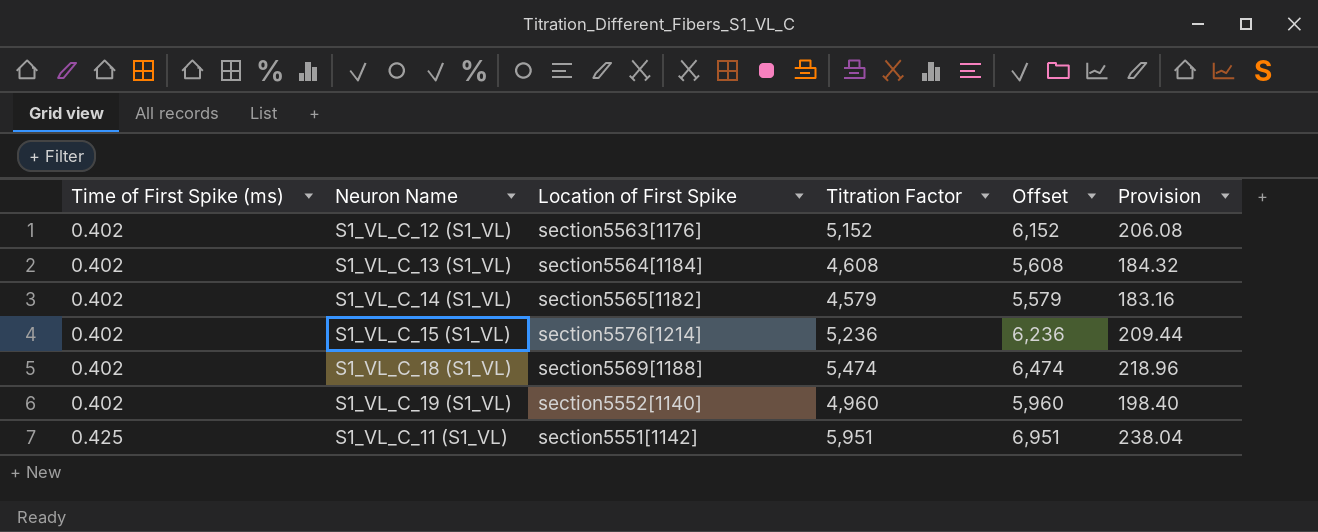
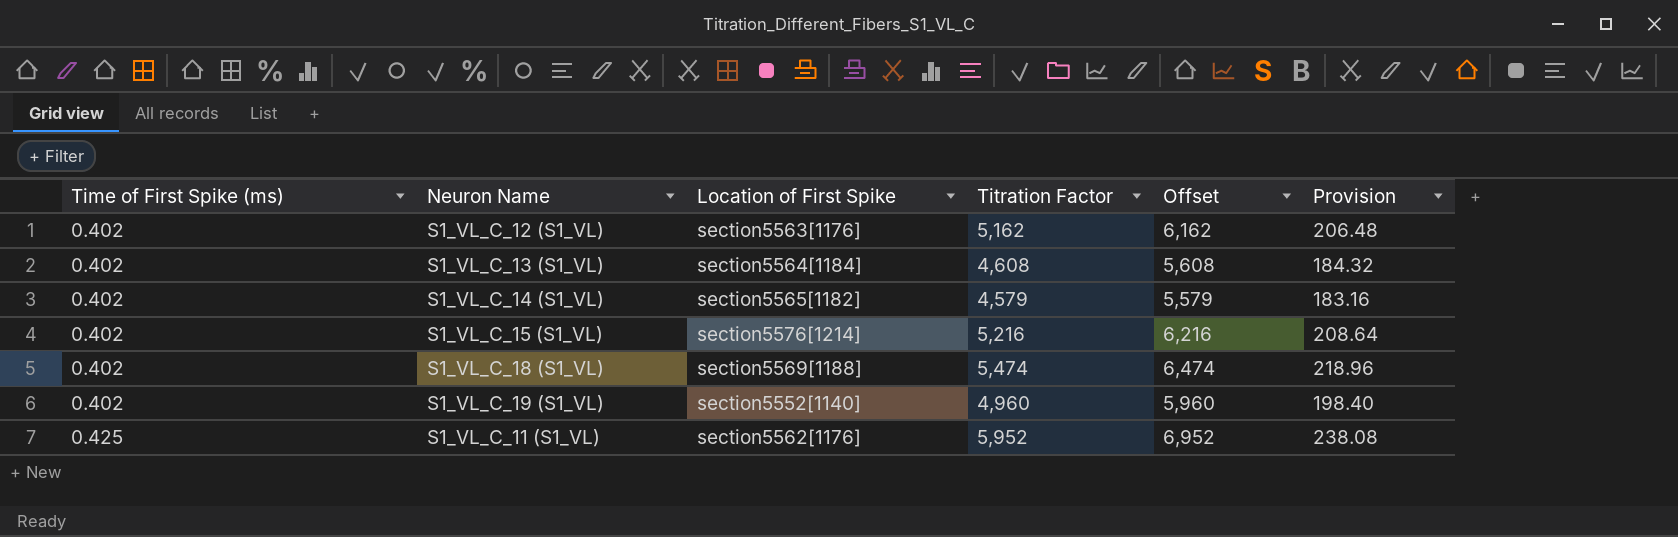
S1_VL_C_12 (S1_VL) | Titration Factor: 5,152 -> 5,162
S1_VL_C_12 (S1_VL) | Offset: 6,152 -> 6,162
S1_VL_C_12 (S1_VL) | Provision: 206.08 -> 206.48
S1_VL_C_15 (S1_VL) | Titration Factor: 5,236 -> 5,216
S1_VL_C_15 (S1_VL) | Offset: 6,236 -> 6,216
S1_VL_C_15 (S1_VL) | Provision: 209.44 -> 208.64
S1_VL_C_11 (S1_VL) | Location of First Spike: section5551[1142] -> section5562[1176]
S1_VL_C_11 (S1_VL) | Titration Factor: 5,951 -> 5,952
S1_VL_C_11 (S1_VL) | Offset: 6,951 -> 6,952
S1_VL_C_11 (S1_VL) | Provision: 238.04 -> 238.08

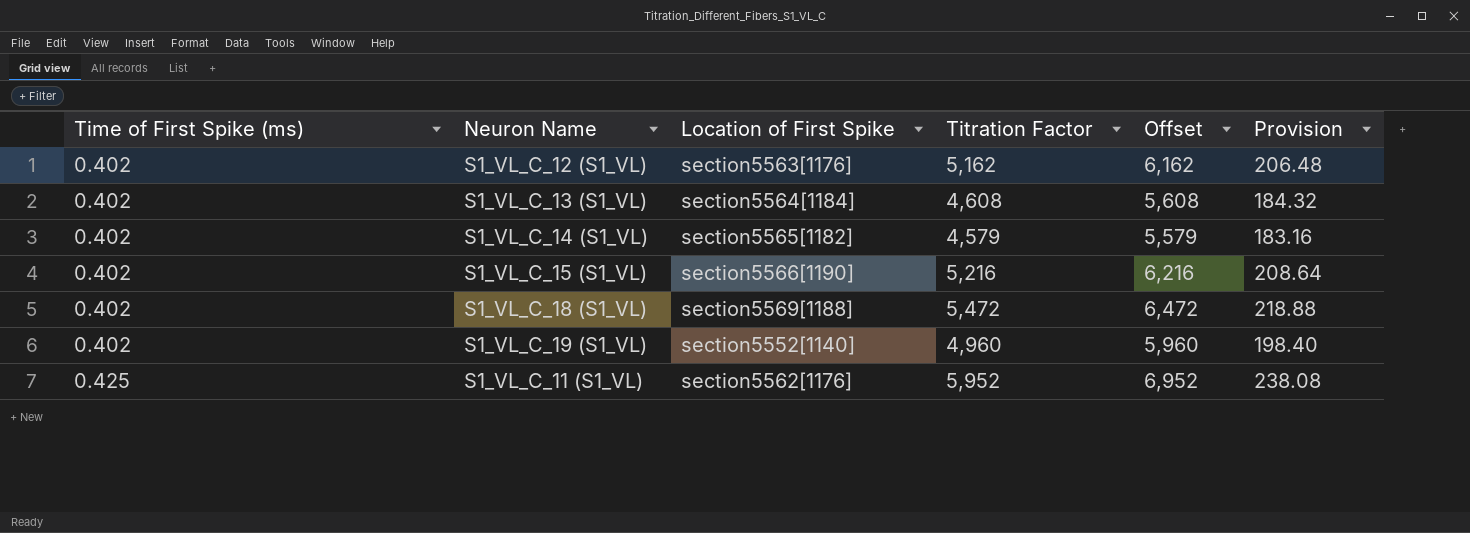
S1_VL_C_15 (S1_VL) | Location of First Spike: section5576[1214] -> section5566[1190]
S1_VL_C_18 (S1_VL) | Titration Factor: 5,474 -> 5,472
S1_VL_C_18 (S1_VL) | Offset: 6,474 -> 6,472
S1_VL_C_18 (S1_VL) | Provision: 218.96 -> 218.88

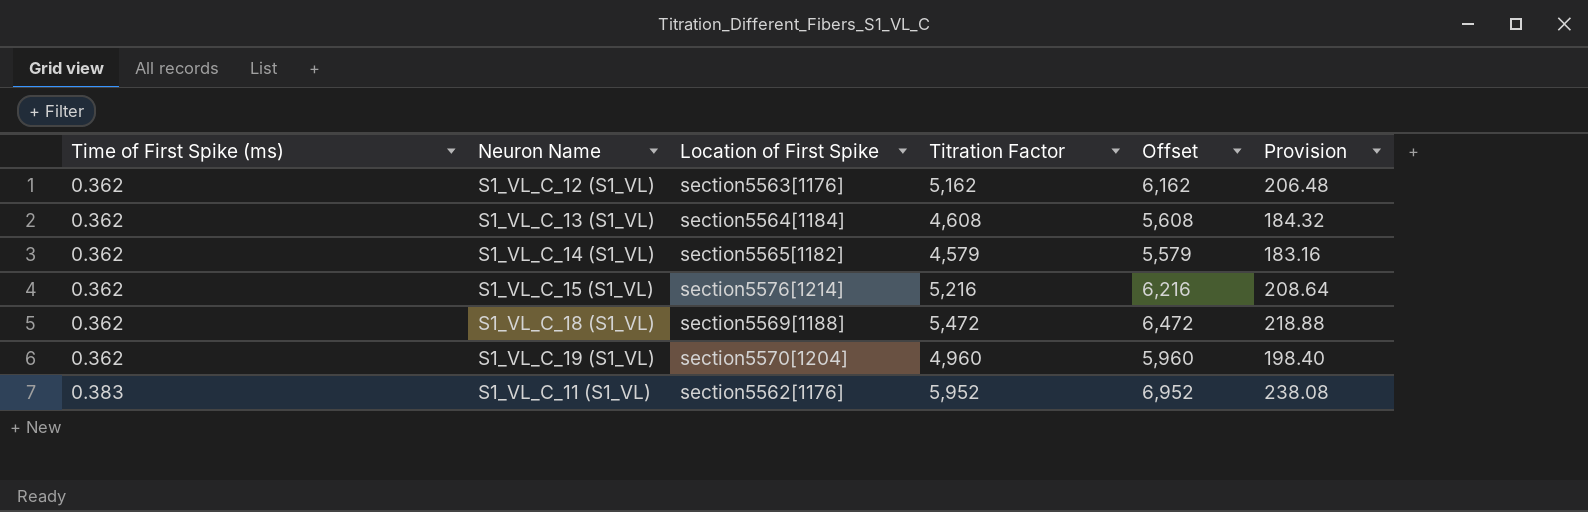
S1_VL_C_12 (S1_VL) | Time of First Spike (ms): 0.402 -> 0.362
S1_VL_C_13 (S1_VL) | Time of First Spike (ms): 0.402 -> 0.362
S1_VL_C_14 (S1_VL) | Time of First Spike (ms): 0.402 -> 0.362
S1_VL_C_15 (S1_VL) | Time of First Spike (ms): 0.402 -> 0.362
S1_VL_C_15 (S1_VL) | Location of First Spike: section5566[1190] -> section5576[1214]
S1_VL_C_18 (S1_VL) | Time of First Spike (ms): 0.402 -> 0.362
S1_VL_C_19 (S1_VL) | Time of First Spike (ms): 0.402 -> 0.362
S1_VL_C_19 (S1_VL) | Location of First Spike: section5552[1140] -> section5570[1204]
S1_VL_C_11 (S1_VL) | Time of First Spike (ms): 0.425 -> 0.383

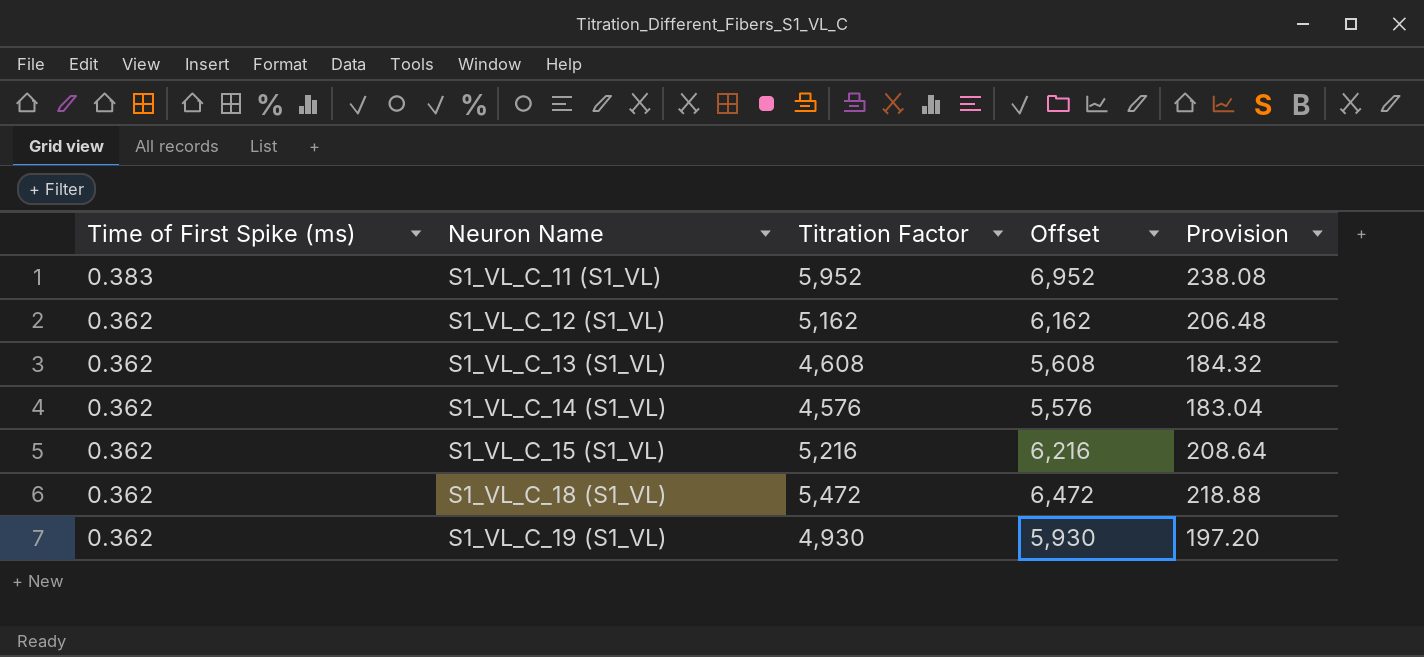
row order: Time of First Spike (ms) ascending -> Time of First Spike (ms) descending
column Location of First Spike | position: 3 -> none
S1_VL_C_14 (S1_VL) | Titration Factor: 4,579 -> 4,576
S1_VL_C_14 (S1_VL) | Offset: 5,579 -> 5,576
S1_VL_C_14 (S1_VL) | Provision: 183.16 -> 183.04
S1_VL_C_19 (S1_VL) | Titration Factor: 4,960 -> 4,930
S1_VL_C_19 (S1_VL) | Offset: 5,960 -> 5,930
S1_VL_C_19 (S1_VL) | Provision: 198.40 -> 197.20

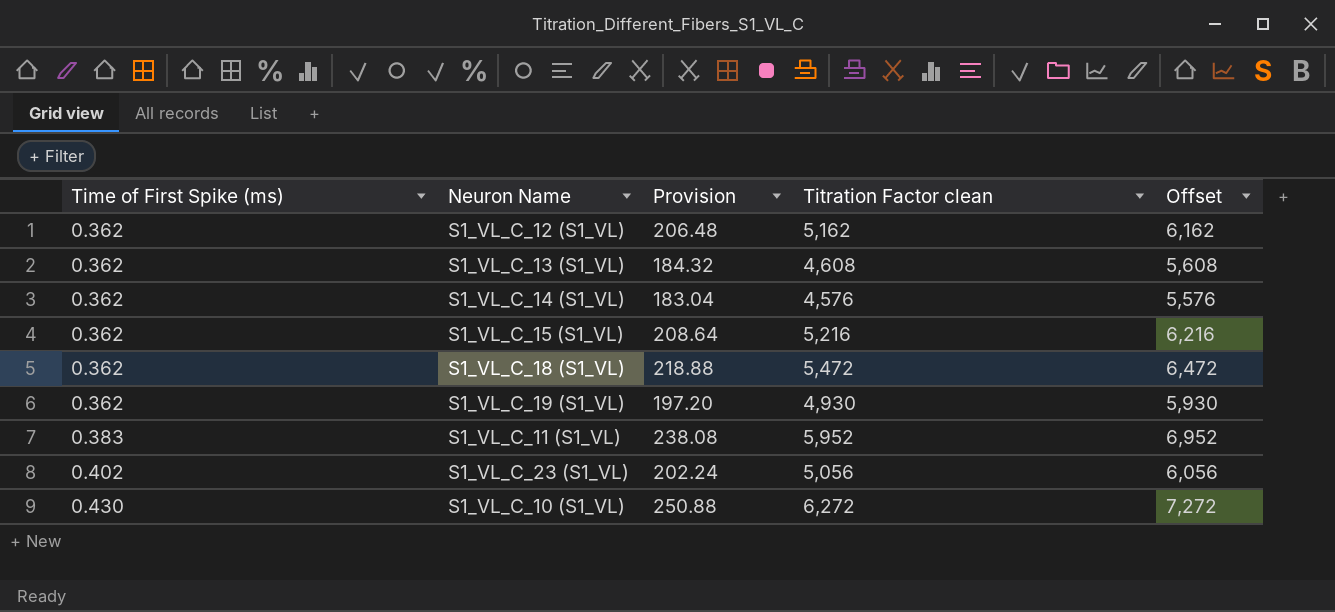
row order: Time of First Spike (ms) descending -> Time of First Spike (ms) ascending
column Provision | position: 5 -> 3
column name: Titration Factor -> Titration Factor clean
row S1_VL_C_23 (S1_VL): none -> 0.402 | 202.24 | 5,056 | 6,056
row S1_VL_C_10 (S1_VL): none -> 0.430 | 250.88 | 6,272 | 7,272

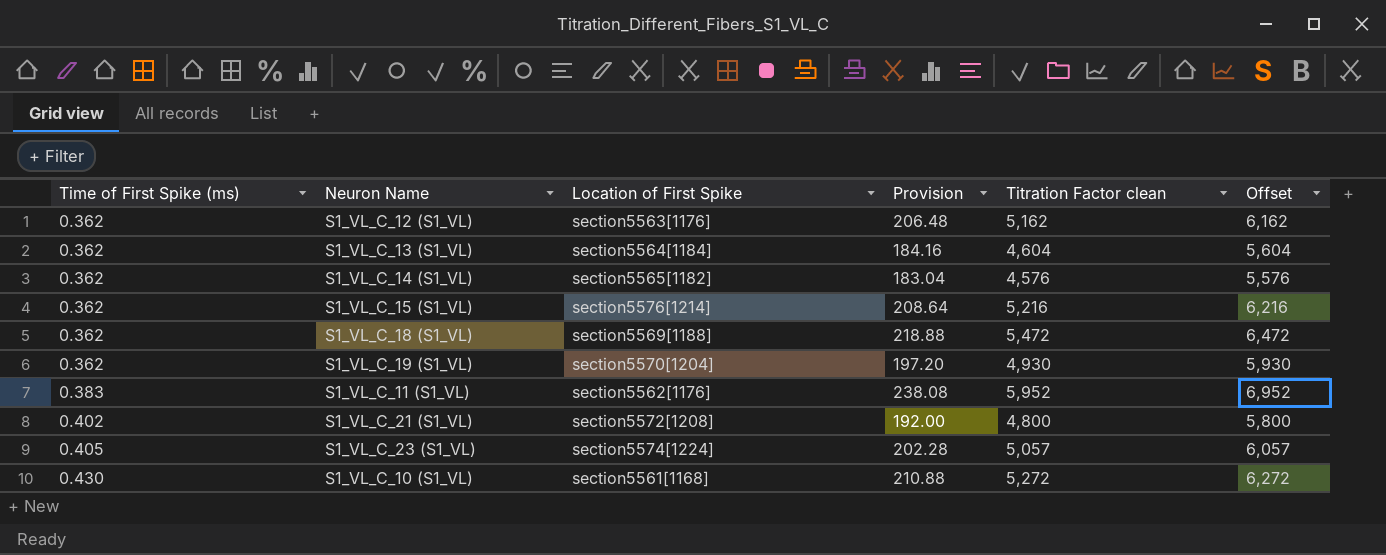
column Location of First Spike | position: none -> 3
S1_VL_C_13 (S1_VL) | Provision: 184.32 -> 184.16
S1_VL_C_13 (S1_VL) | Titration Factor clean: 4,608 -> 4,604
S1_VL_C_13 (S1_VL) | Offset: 5,608 -> 5,604
row S1_VL_C_21 (S1_VL): none -> 0.402 | section5572[1208] | 192.00 | 4,800 | 5,800
S1_VL_C_23 (S1_VL) | Time of First Spike (ms): 0.402 -> 0.405
S1_VL_C_23 (S1_VL) | Provision: 202.24 -> 202.28
S1_VL_C_23 (S1_VL) | Titration Factor clean: 5,056 -> 5,057
S1_VL_C_23 (S1_VL) | Offset: 6,056 -> 6,057
S1_VL_C_10 (S1_VL) | Provision: 250.88 -> 210.88
S1_VL_C_10 (S1_VL) | Titration Factor clean: 6,272 -> 5,272
S1_VL_C_10 (S1_VL) | Offset: 7,272 -> 6,272

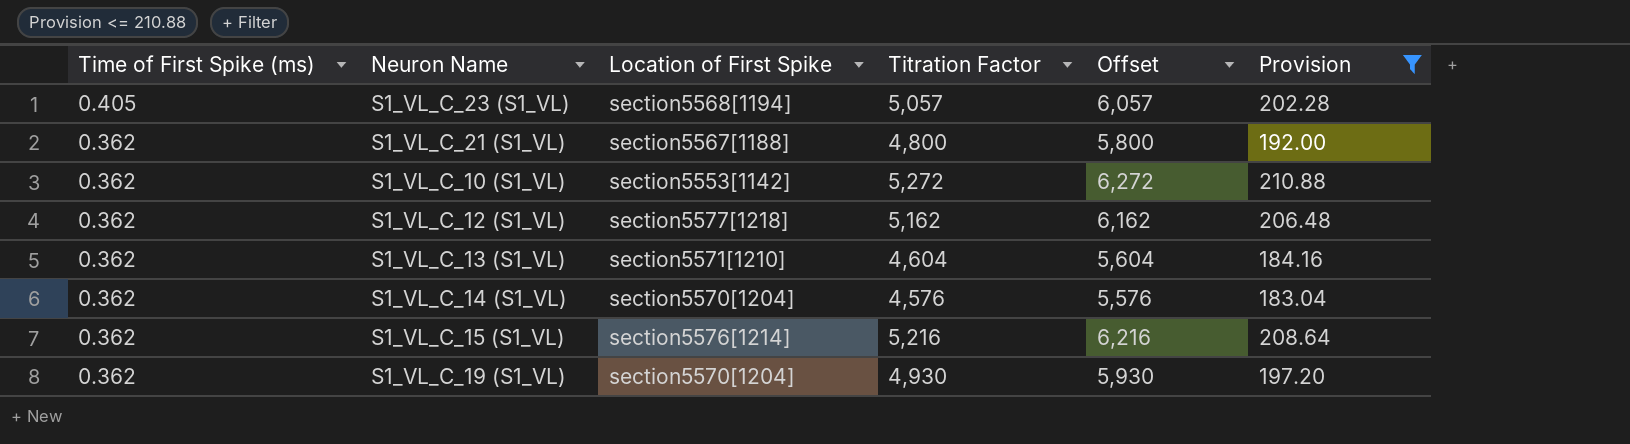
filter: none -> Provision <= 210.88
row order: Time of First Spike (ms) ascending -> Time of First Spike (ms) descending
column name: Titration Factor clean -> Titration Factor
column Provision | position: 4 -> 6
S1_VL_C_23 (S1_VL) | Location of First Spike: section5574[1224] -> section5568[1194]
S1_VL_C_21 (S1_VL) | Time of First Spike (ms): 0.402 -> 0.362
S1_VL_C_21 (S1_VL) | Location of First Spike: section5572[1208] -> section5567[1188]
S1_VL_C_10 (S1_VL) | Time of First Spike (ms): 0.430 -> 0.362
S1_VL_C_10 (S1_VL) | Location of First Spike: section5561[1168] -> section5553[1142]
S1_VL_C_12 (S1_VL) | Location of First Spike: section5563[1176] -> section5577[1218]
S1_VL_C_13 (S1_VL) | Location of First Spike: section5564[1184] -> section5571[1210]
S1_VL_C_14 (S1_VL) | Location of First Spike: section5565[1182] -> section5570[1204]

